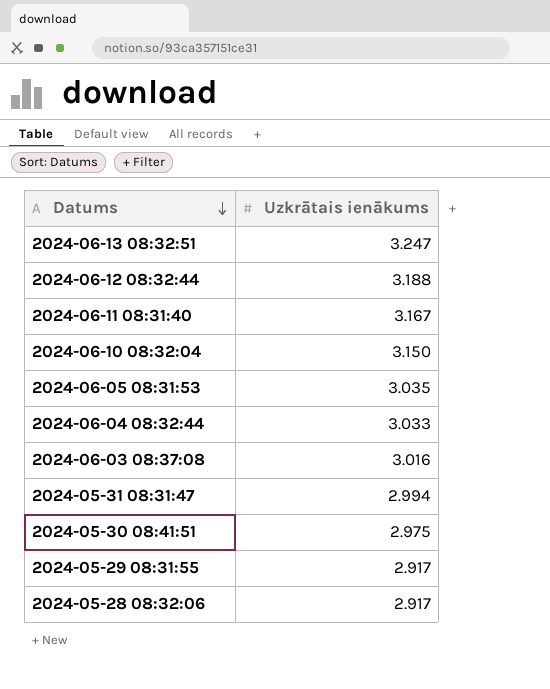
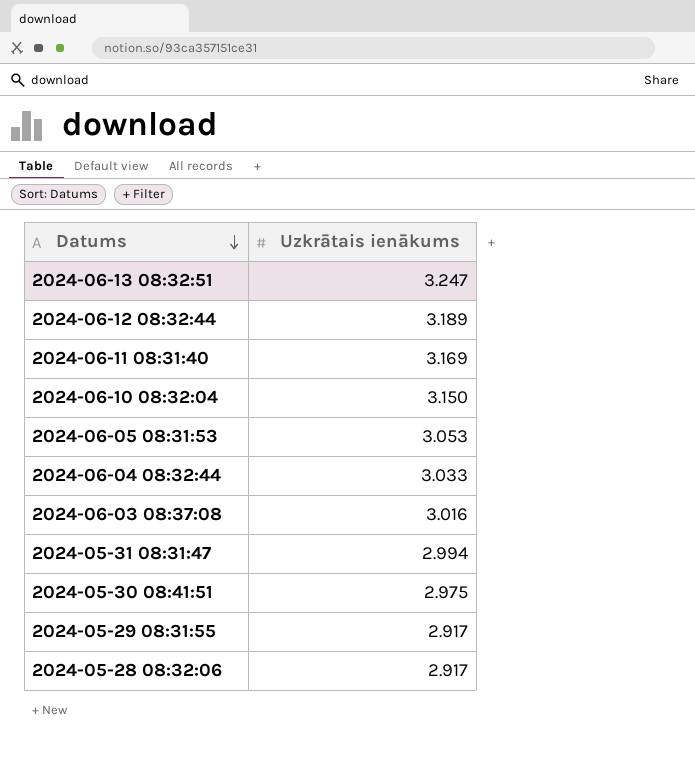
2024-06-12 08:32:44 | Uzkrātais ienākums: 3.188 -> 3.189
2024-06-11 08:31:40 | Uzkrātais ienākums: 3.167 -> 3.169
2024-06-05 08:31:53 | Uzkrātais ienākums: 3.035 -> 3.053

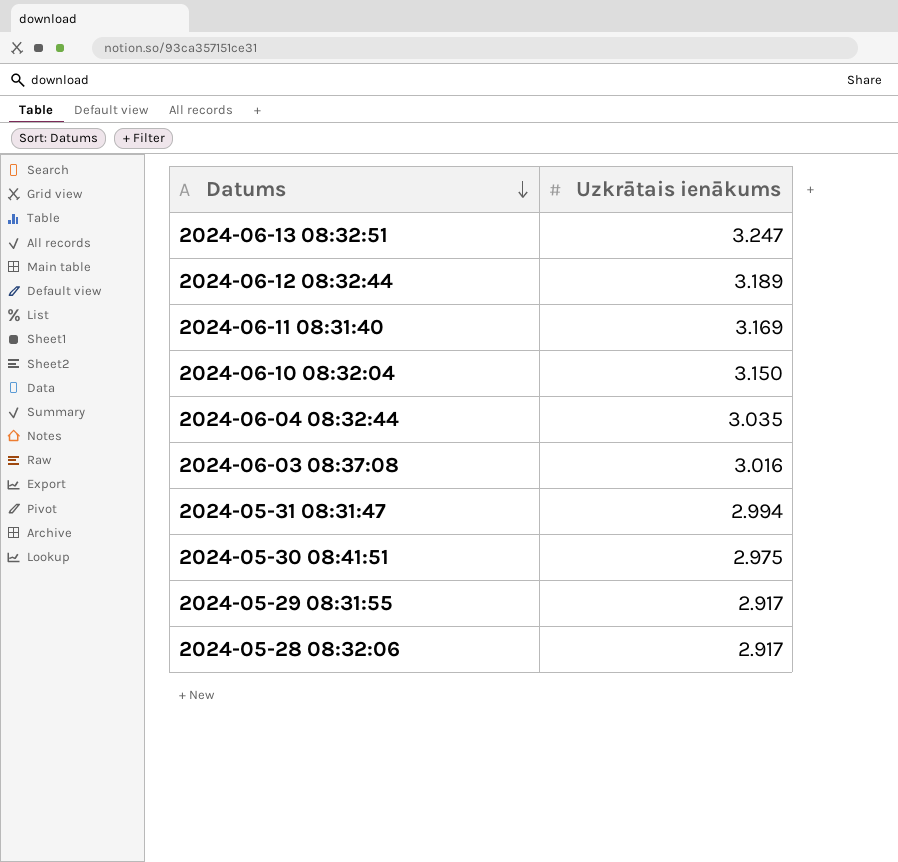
row 2024-06-05 08:31:53: 3.053 -> none
2024-06-04 08:32:44 | Uzkrātais ienākums: 3.033 -> 3.035

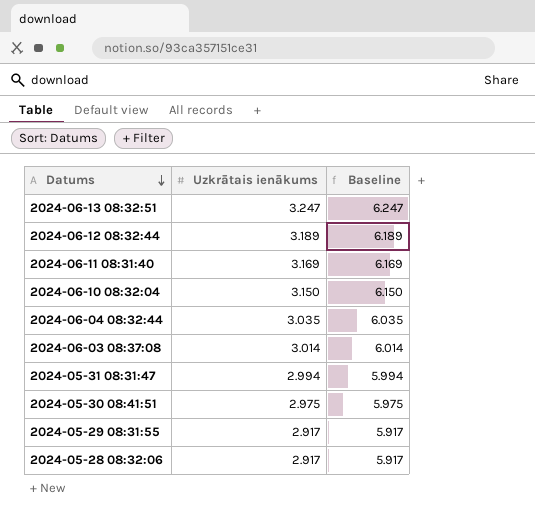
column Baseline | formula: none -> [Uzkrātais ienākums] + 3
2024-06-03 08:37:08 | Uzkrātais ienākums: 3.016 -> 3.014

